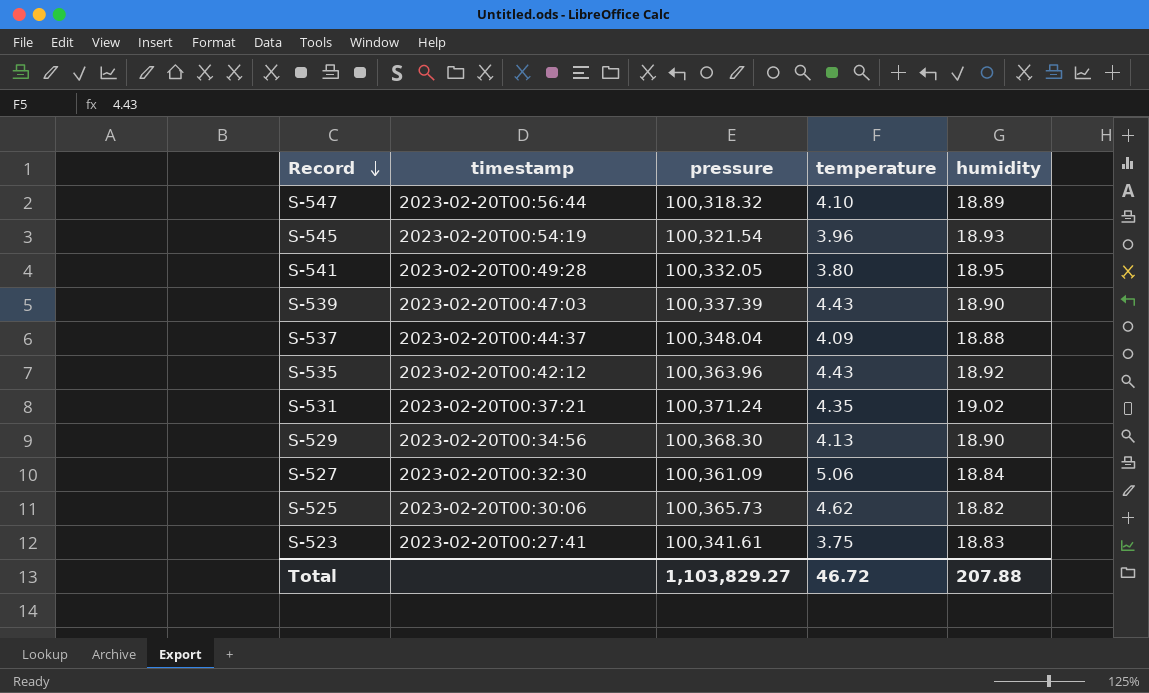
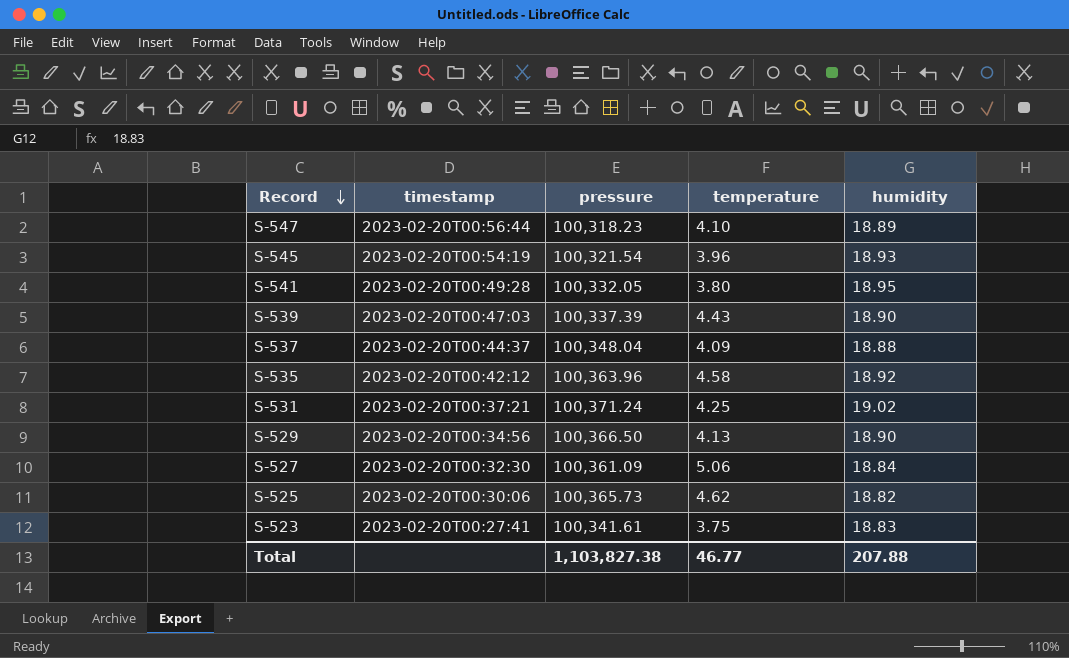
S-547 | pressure: 100,318.32 -> 100,318.23
S-535 | temperature: 4.43 -> 4.58
S-531 | temperature: 4.35 -> 4.25
S-529 | pressure: 100,368.30 -> 100,366.50
Total | pressure: 1,103,829.27 -> 1,103,827.38
Total | temperature: 46.72 -> 46.77

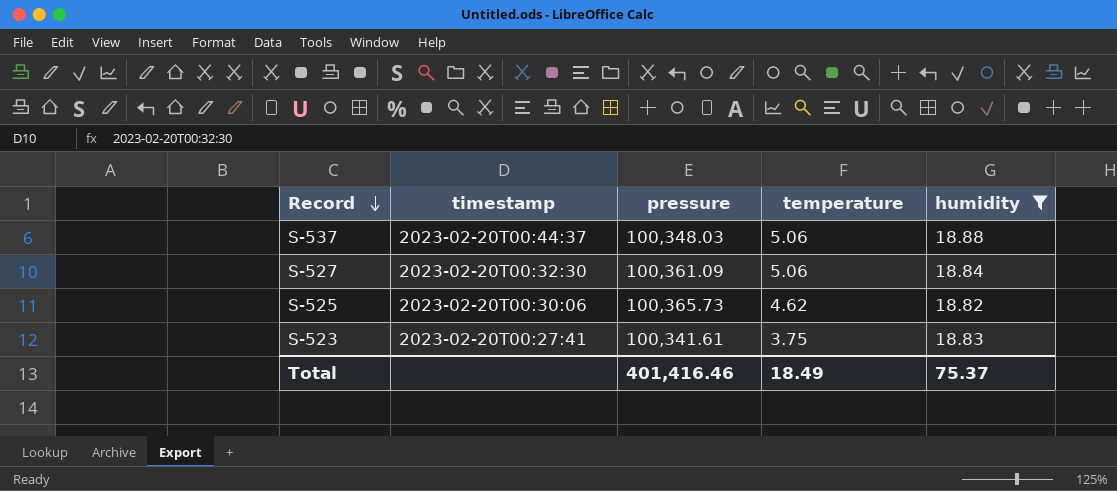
filter: none -> humidity <= 18.88
S-537 | pressure: 100,348.04 -> 100,348.03
S-537 | temperature: 4.09 -> 5.06
Total | pressure: 1,103,827.38 -> 401,416.46
Total | temperature: 46.77 -> 18.49
Total | humidity: 207.88 -> 75.37

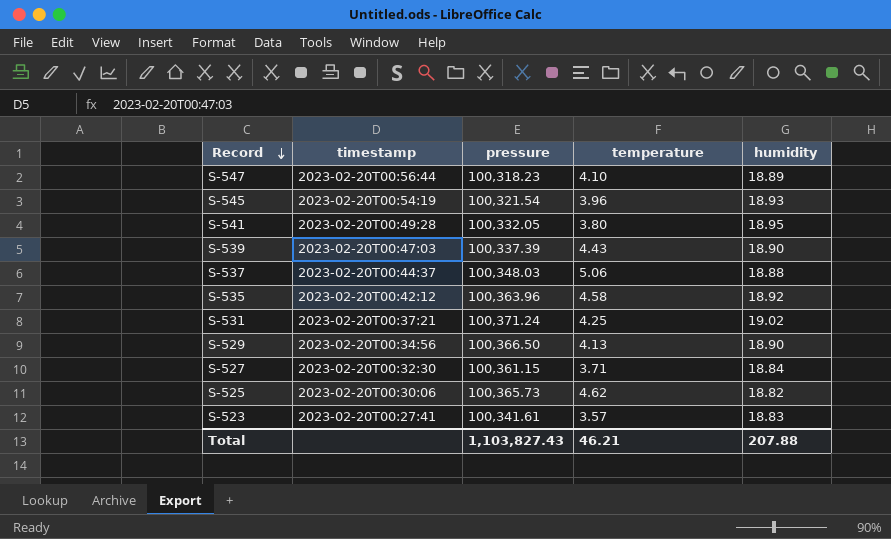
filter: humidity <= 18.88 -> none
S-527 | pressure: 100,361.09 -> 100,361.15
S-527 | temperature: 5.06 -> 3.71
S-523 | temperature: 3.75 -> 3.57
Total | pressure: 401,416.46 -> 1,103,827.43
Total | temperature: 18.49 -> 46.21
Total | humidity: 75.37 -> 207.88

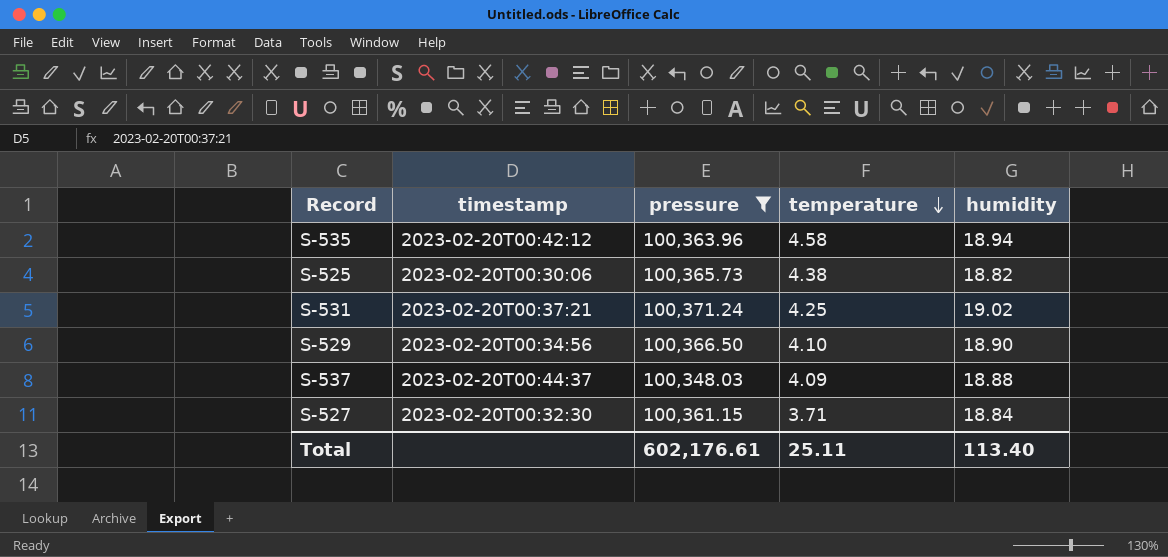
filter: none -> pressure >= 100,348.03
row order: Record descending -> temperature descending
S-535 | humidity: 18.92 -> 18.94
S-525 | temperature: 4.62 -> 4.38
S-529 | temperature: 4.13 -> 4.10
S-537 | temperature: 5.06 -> 4.09
Total | pressure: 1,103,827.43 -> 602,176.61
Total | temperature: 46.21 -> 25.11
Total | humidity: 207.88 -> 113.40

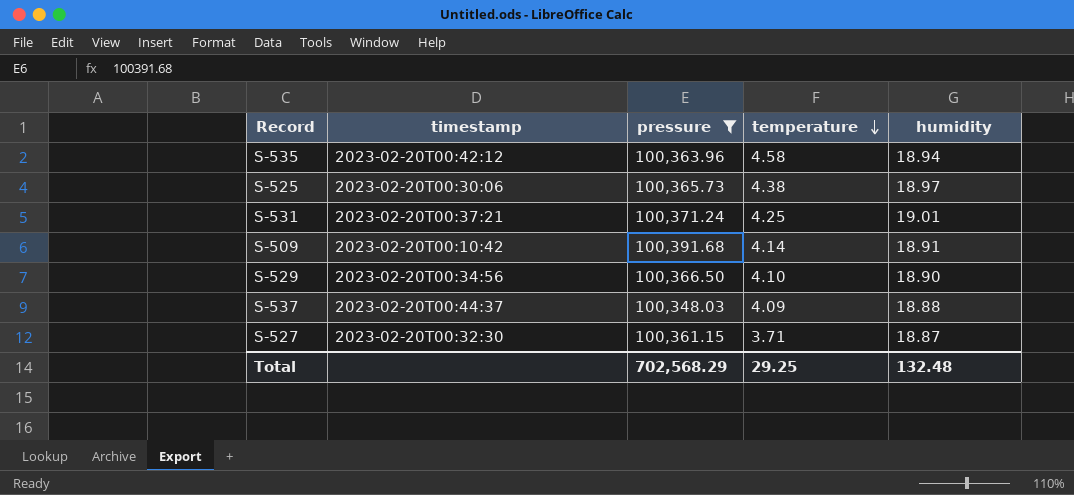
S-525 | humidity: 18.82 -> 18.97
S-531 | humidity: 19.02 -> 19.01
row S-509: none -> 2023-02-20T00:10:42 | 100,391.68 | 4.14 | 18.91
S-527 | humidity: 18.84 -> 18.87
Total | pressure: 602,176.61 -> 702,568.29
Total | temperature: 25.11 -> 29.25
Total | humidity: 113.40 -> 132.48

